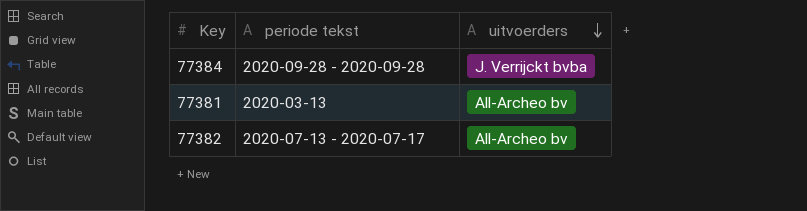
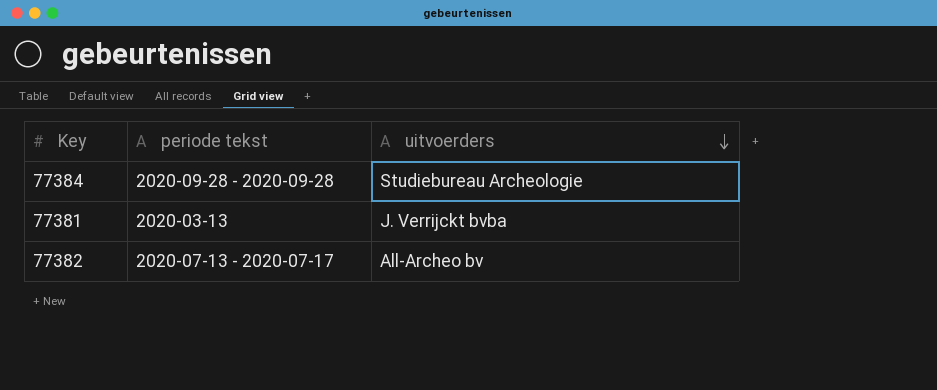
77384 | uitvoerders: J. Verrijckt bvba -> Studiebureau Archeologie
77381 | uitvoerders: All-Archeo bv -> J. Verrijckt bvba

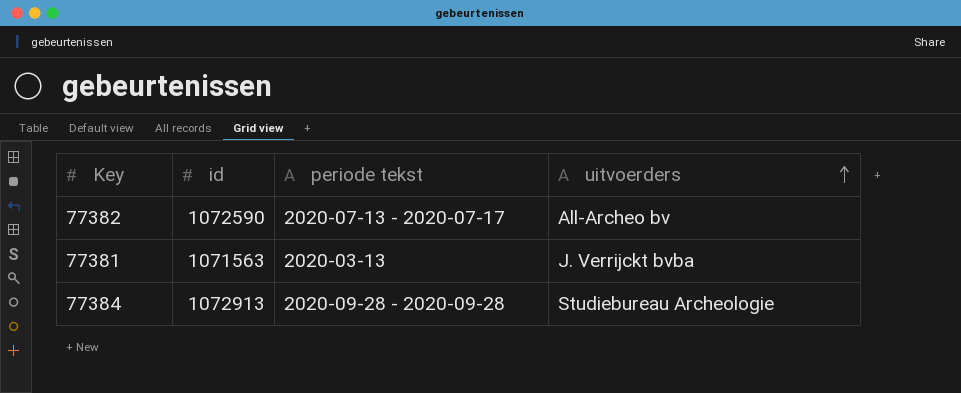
row order: uitvoerders descending -> uitvoerders ascending
column id | position: none -> 2

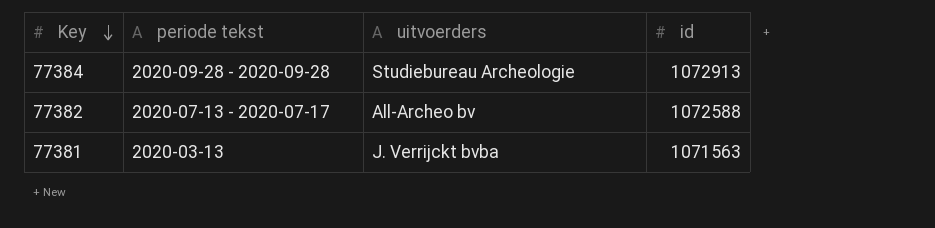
row order: uitvoerders ascending -> Key descending
column id | position: 2 -> 4
77382 | id: 1072590 -> 1072588

